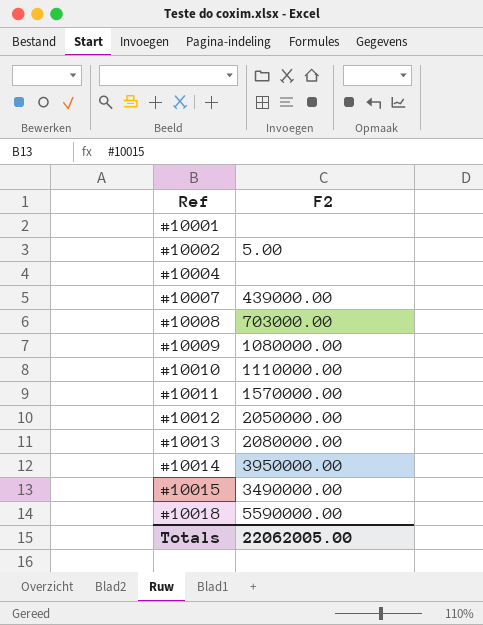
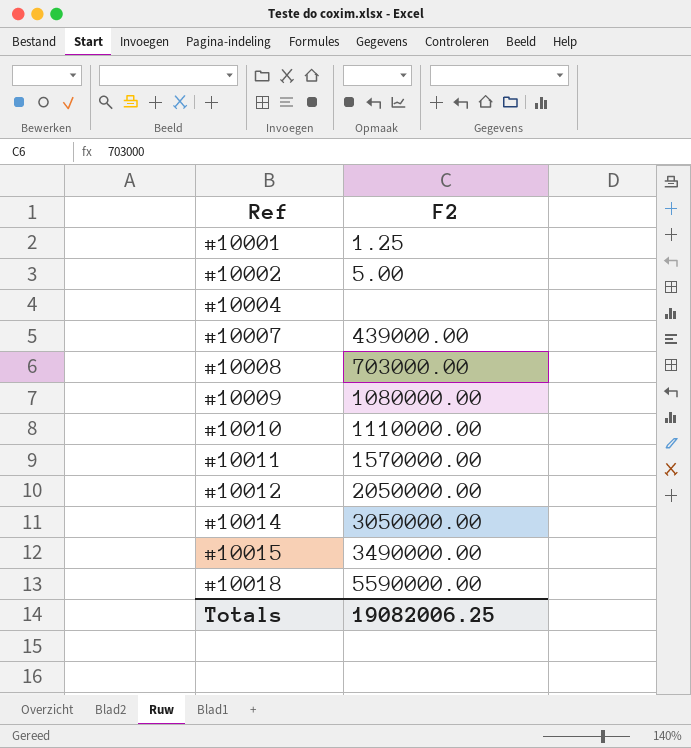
row #10013: 2080000.00 -> none
#10001 | F2: none -> 1.25
#10014 | F2: 3950000.00 -> 3050000.00
Totals | F2: 22062005.00 -> 19082006.25

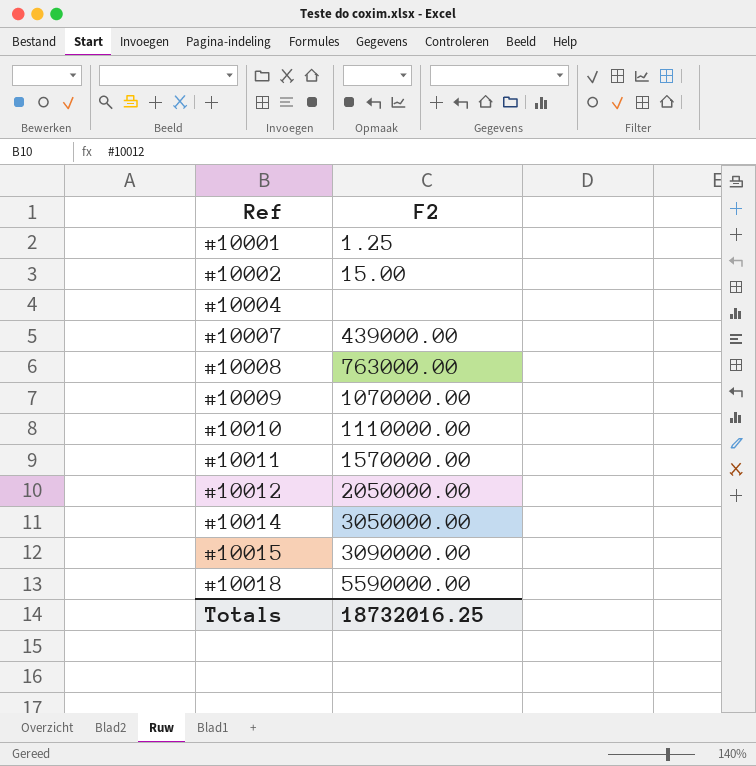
#10002 | F2: 5.00 -> 15.00
#10008 | F2: 703000.00 -> 763000.00
#10009 | F2: 1080000.00 -> 1070000.00
#10015 | F2: 3490000.00 -> 3090000.00
Totals | F2: 19082006.25 -> 18732016.25

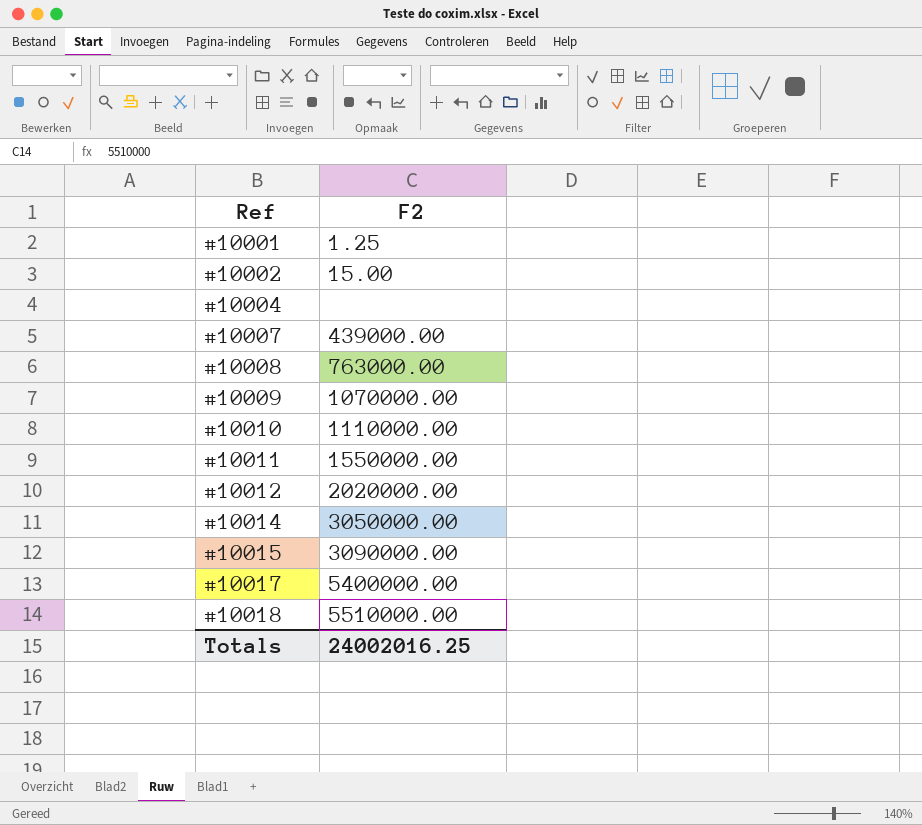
#10011 | F2: 1570000.00 -> 1550000.00
#10012 | F2: 2050000.00 -> 2020000.00
row #10017: none -> 5400000.00
#10018 | F2: 5590000.00 -> 5510000.00
Totals | F2: 18732016.25 -> 24002016.25

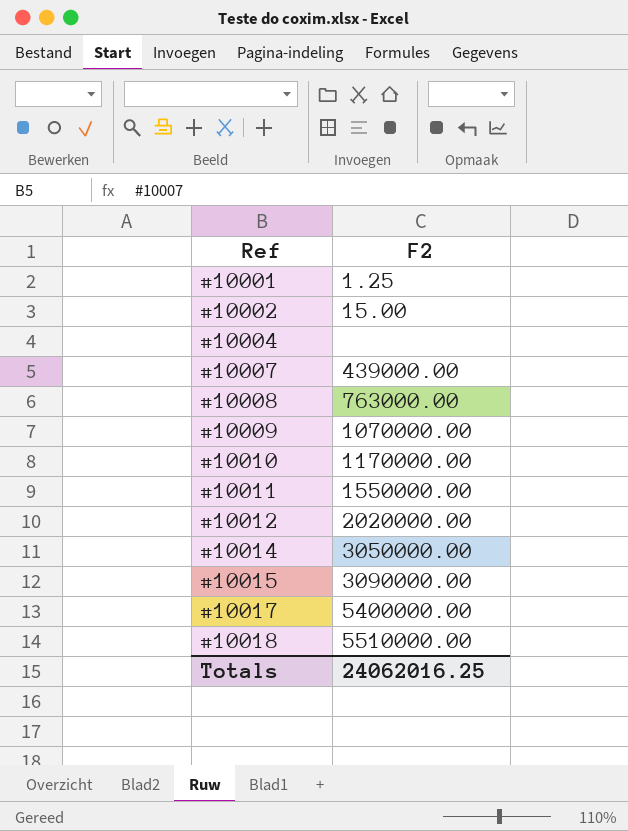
#10010 | F2: 1110000.00 -> 1170000.00
Totals | F2: 24002016.25 -> 24062016.25

